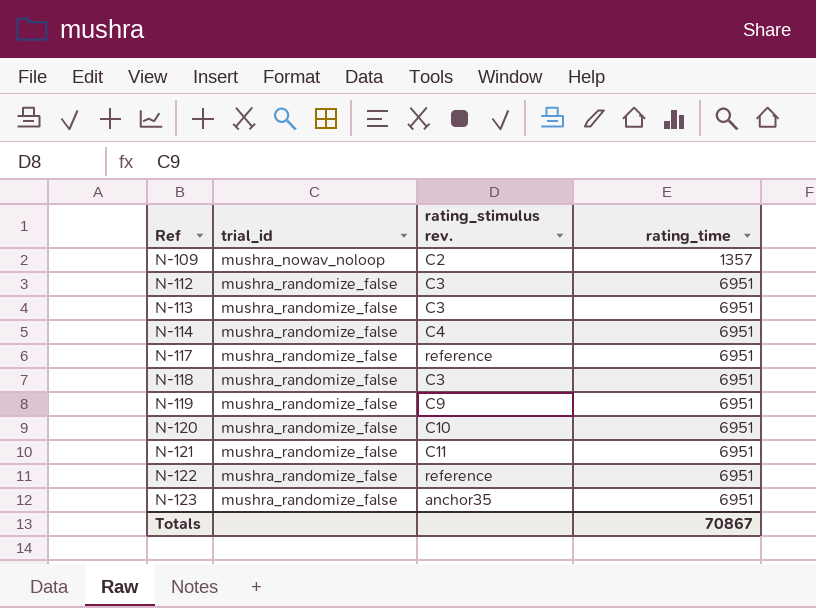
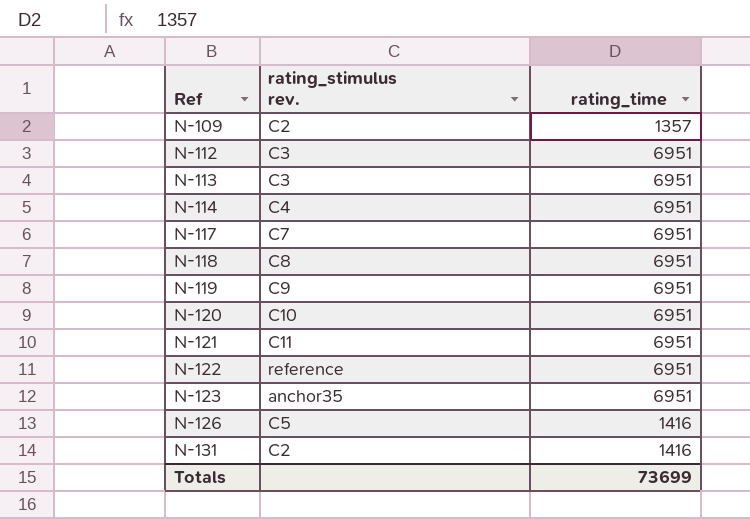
column trial_id | position: 2 -> none
N-117 | rating_stimulus rev.: reference -> C7
N-118 | rating_stimulus rev.: C3 -> C8
row N-126: none -> C5 | 1416
row N-131: none -> C2 | 1416
Totals | rating_time: 70867 -> 73699

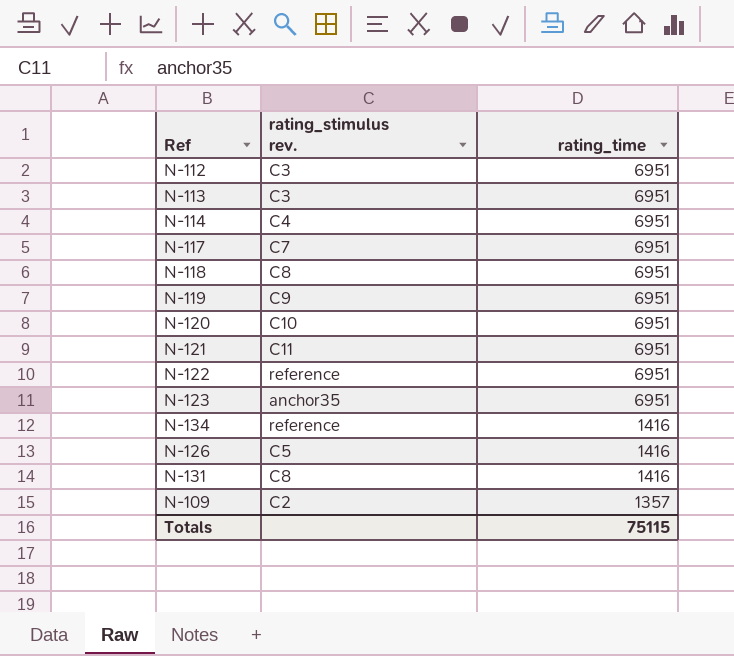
row order: Ref ascending -> rating_time descending
row N-134: none -> reference | 1416
N-131 | rating_stimulus rev.: C2 -> C8
Totals | rating_time: 73699 -> 75115

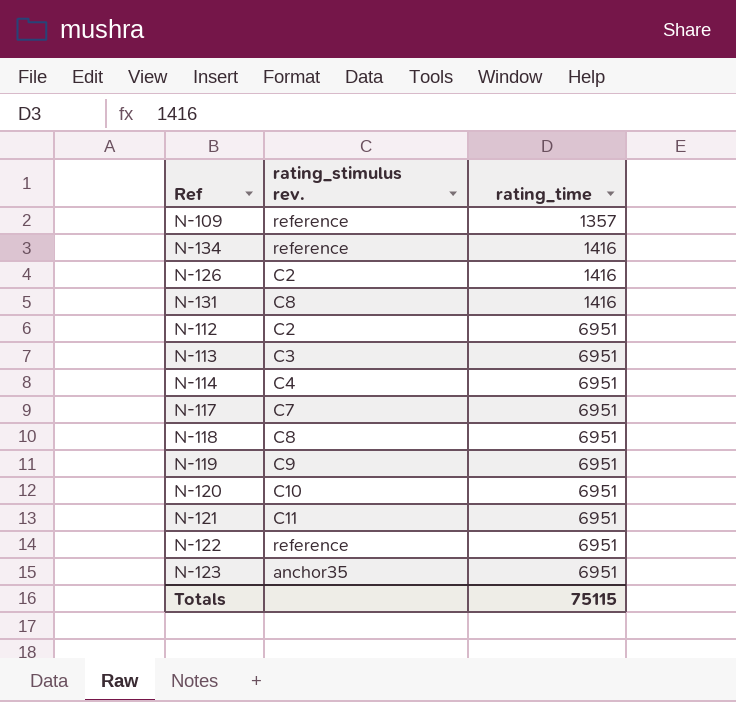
row order: rating_time descending -> rating_time ascending
N-109 | rating_stimulus rev.: C2 -> reference
N-126 | rating_stimulus rev.: C5 -> C2
N-112 | rating_stimulus rev.: C3 -> C2

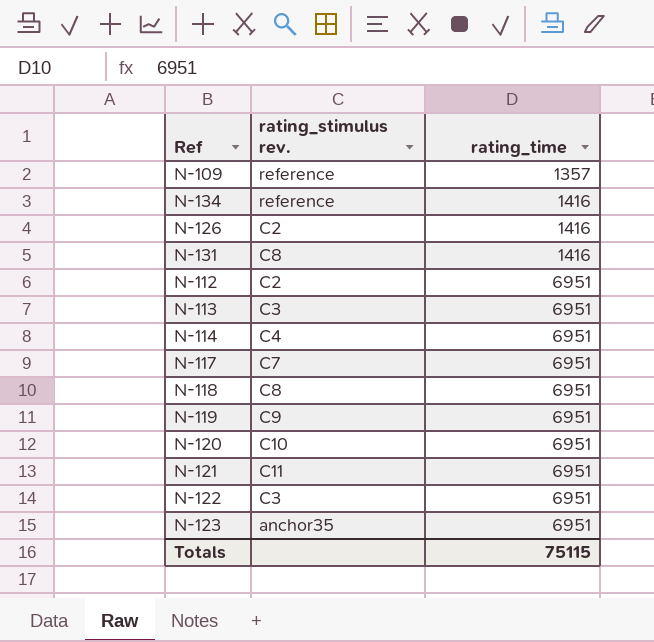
N-122 | rating_stimulus rev.: reference -> C3

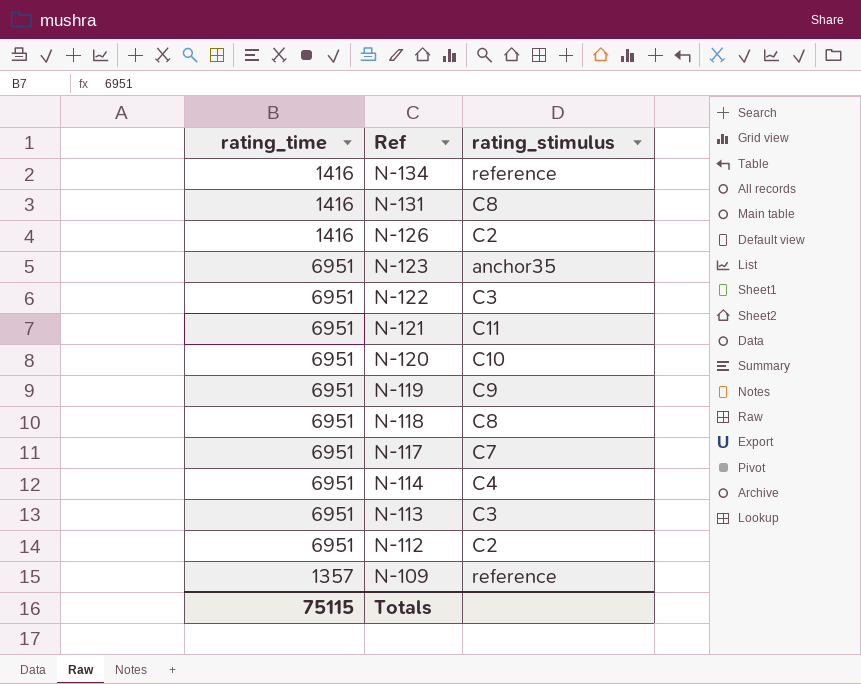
row order: rating_time ascending -> Ref descending
column rating_time | position: 3 -> 1
column name: rating_stimulus rev. -> rating_stimulus

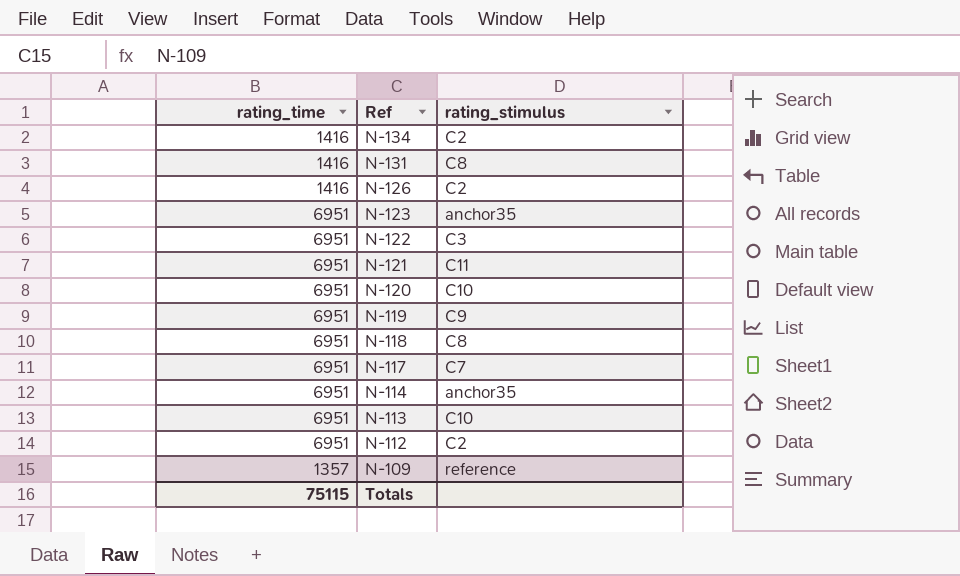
N-134 | rating_stimulus: reference -> C2
N-114 | rating_stimulus: C4 -> anchor35
N-113 | rating_stimulus: C3 -> C10

